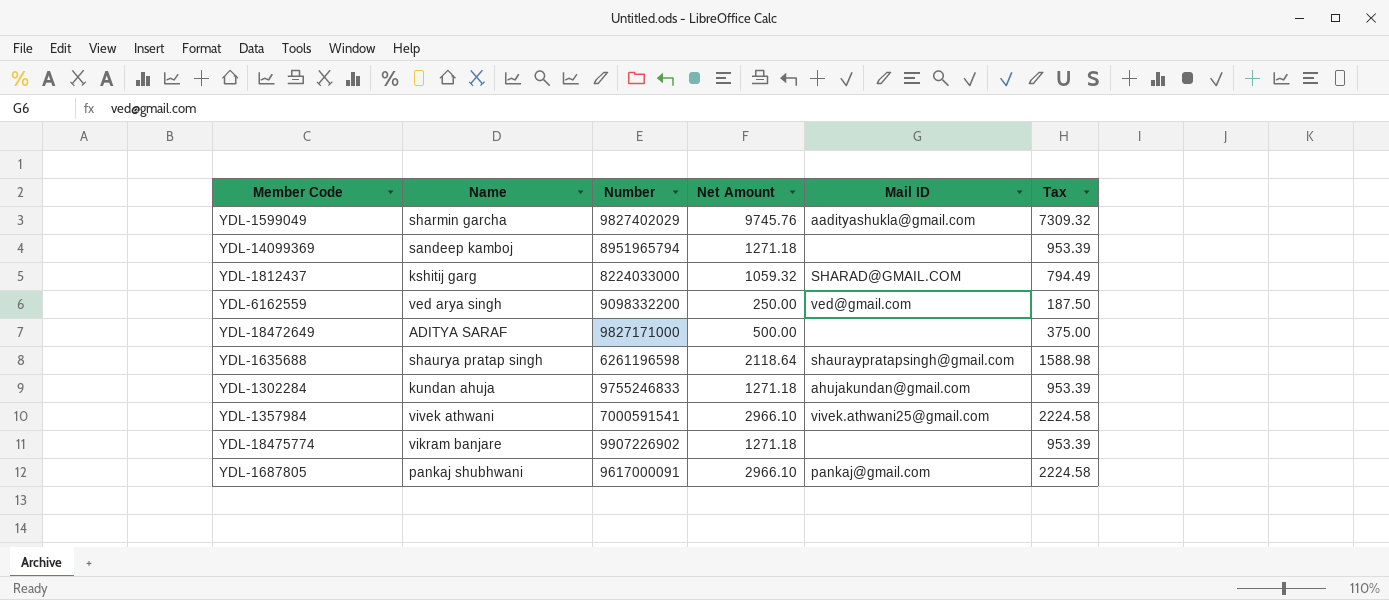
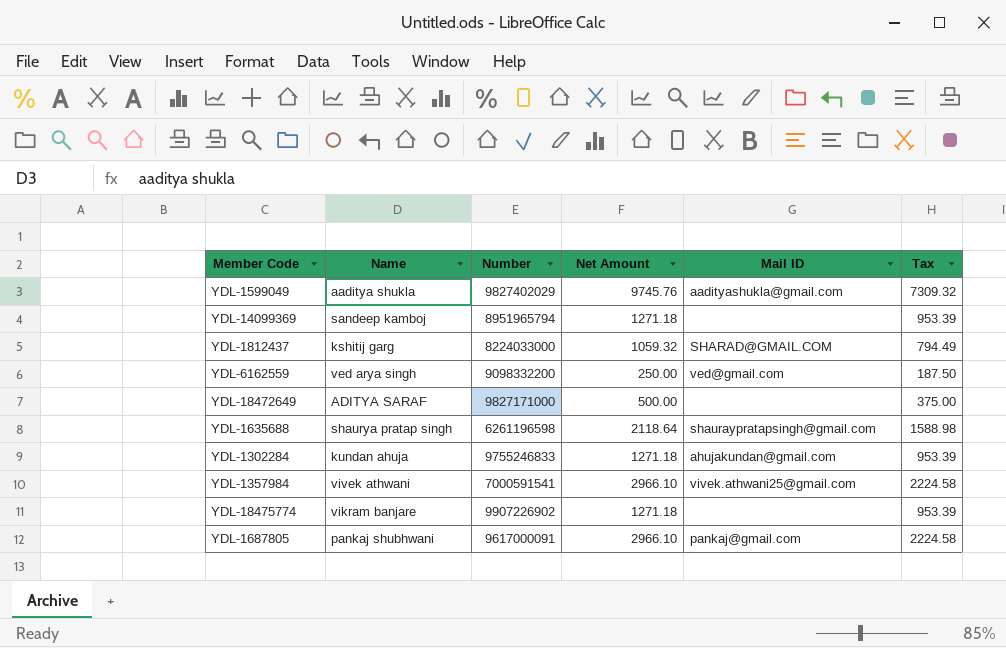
YDL-1599049 | Name: sharmin garcha -> aaditya shukla

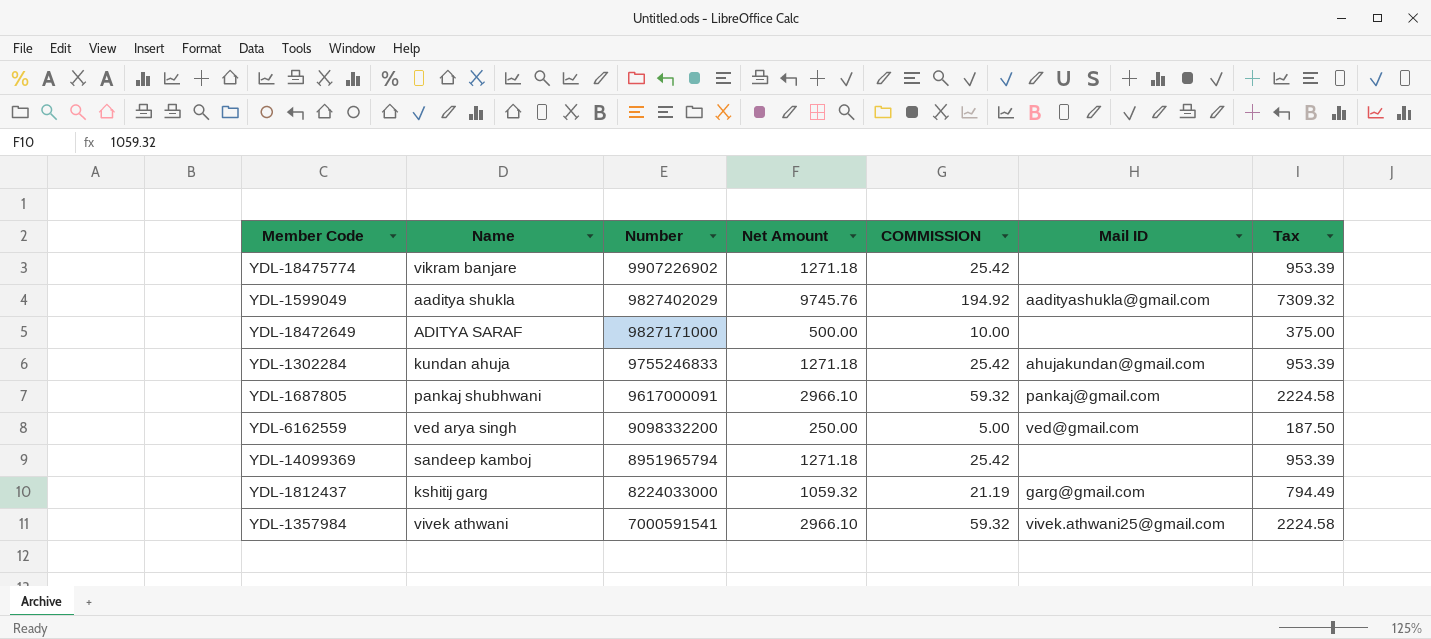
row order: none -> Number descending
column COMMISSION | formula: none -> [Net Amount] * 0.02
row YDL-1635688: shaurya pratap singh | 6261196598 | 2118.64 | shauraypratapsingh@gmail.com | 1588.98 -> none
YDL-1812437 | Mail ID: SHARAD@GMAIL.COM -> garg@gmail.com

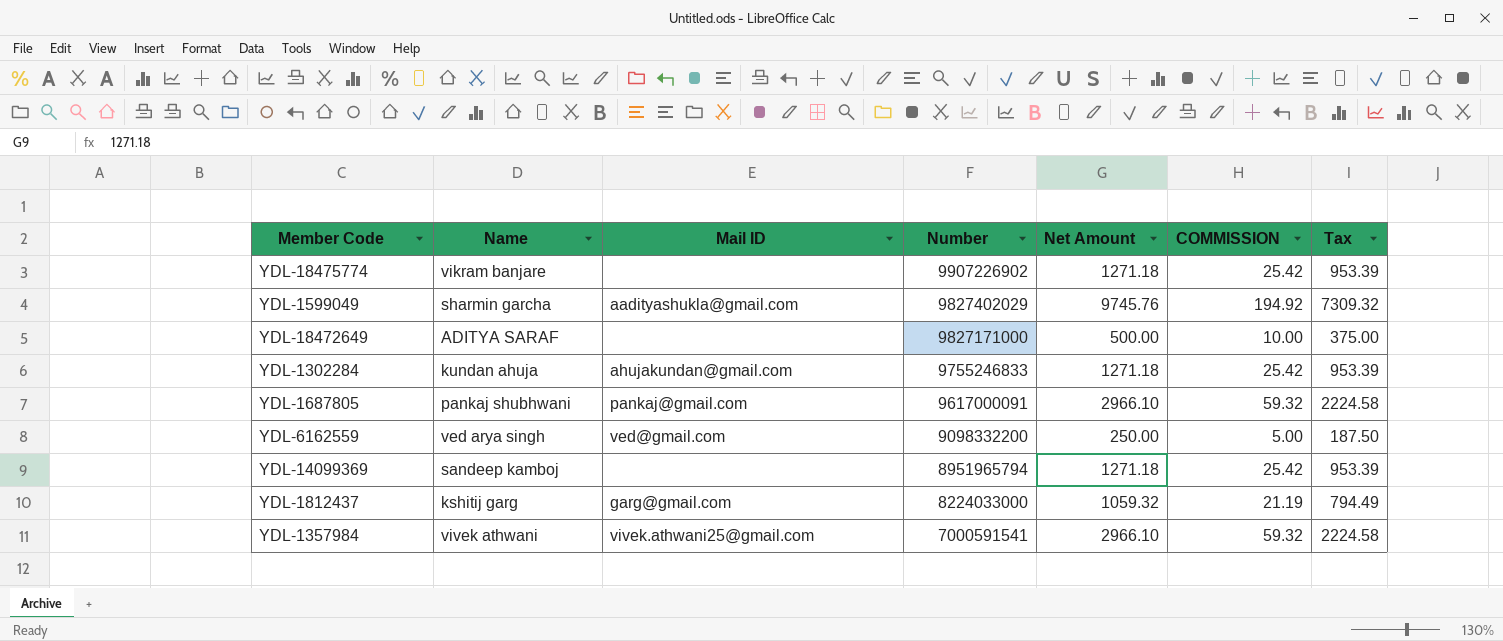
column Mail ID | position: 6 -> 3
YDL-1599049 | Name: aaditya shukla -> sharmin garcha

